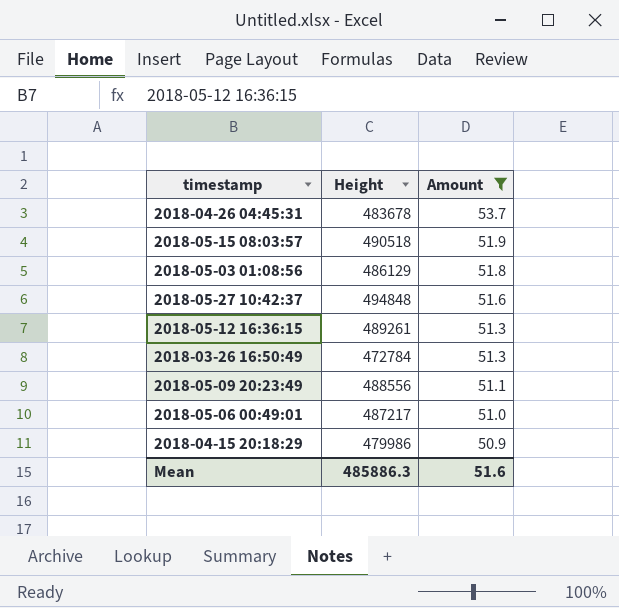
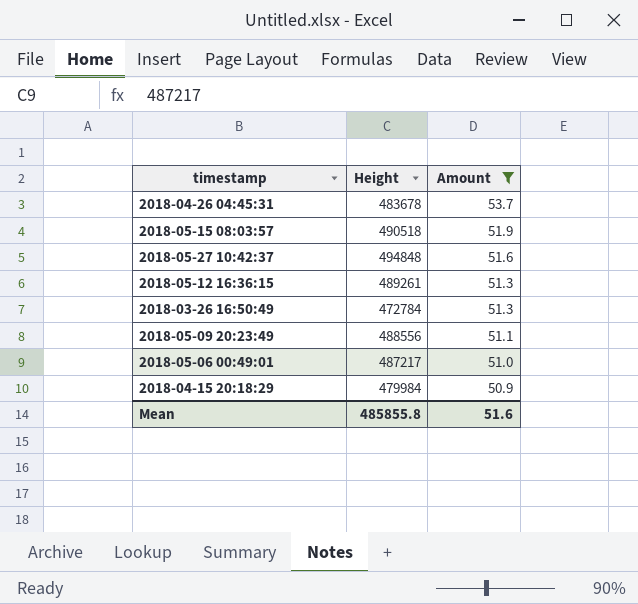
row 2018-05-03 01:08:56: 486129 | 51.8 -> none
2018-04-15 20:18:29 | Height: 479986 -> 479984
Mean | Height: 485886.3 -> 485855.8

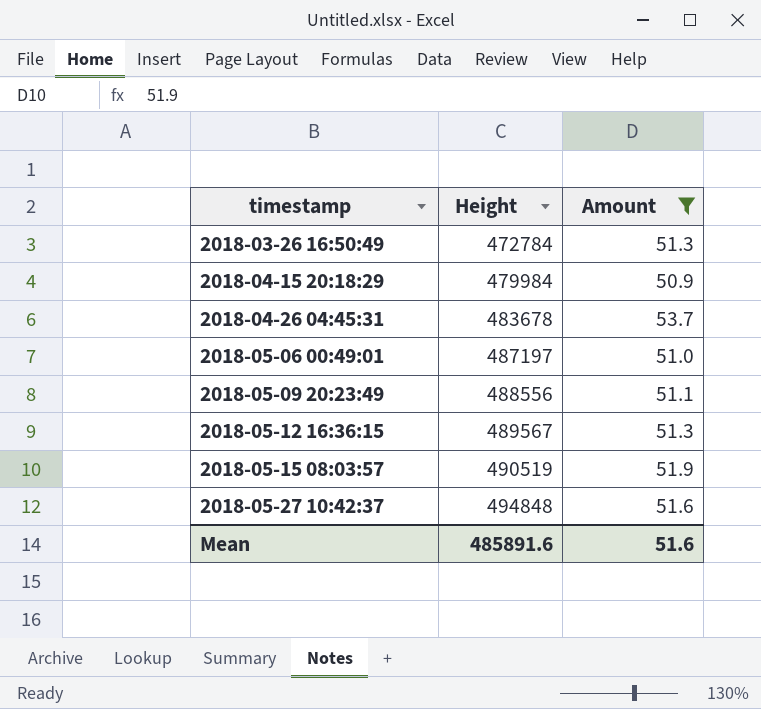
row order: Amount descending -> timestamp ascending
2018-05-06 00:49:01 | Height: 487217 -> 487197
2018-05-12 16:36:15 | Height: 489261 -> 489567
2018-05-15 08:03:57 | Height: 490518 -> 490519
Mean | Height: 485855.8 -> 485891.6

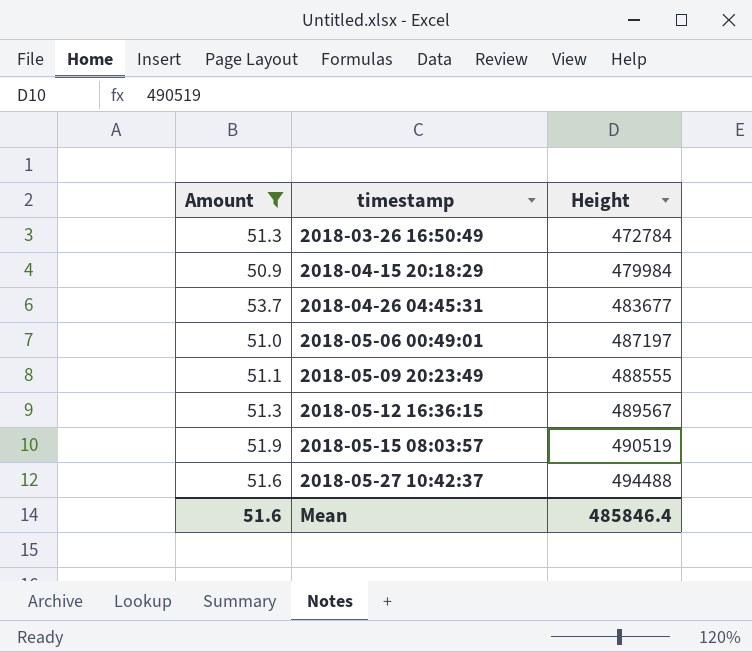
column Amount | position: 3 -> 1
2018-04-26 04:45:31 | Height: 483678 -> 483677
2018-05-09 20:23:49 | Height: 488556 -> 488555
2018-05-27 10:42:37 | Height: 494848 -> 494488
Mean | Height: 485891.6 -> 485846.4

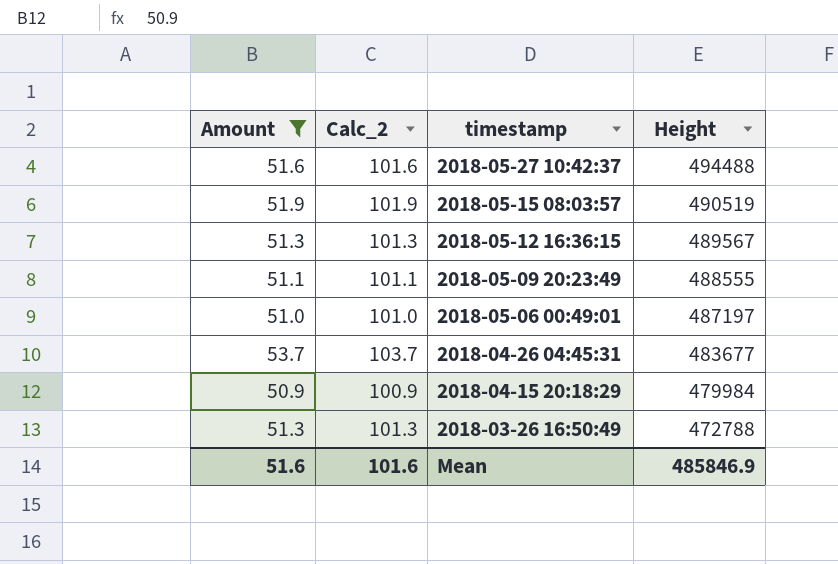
row order: timestamp ascending -> timestamp descending
column Calc_2 | formula: none -> [Amount] + 50
2018-03-26 16:50:49 | Height: 472784 -> 472788
Mean | Height: 485846.4 -> 485846.9

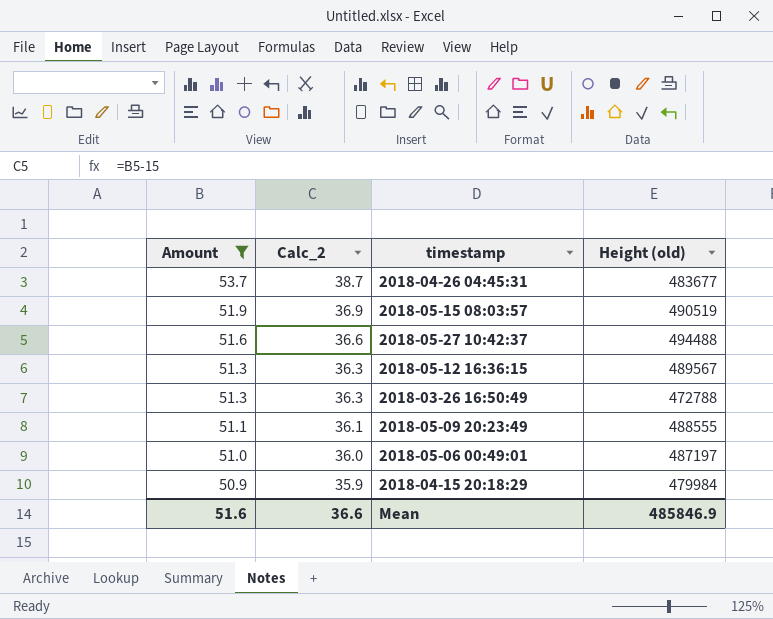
row order: timestamp descending -> Amount descending
column Calc_2 | formula: [Amount] + 50 -> [Amount] - 15
column name: Height -> Height (old)
Mean | Calc_2: 101.6 -> 36.6

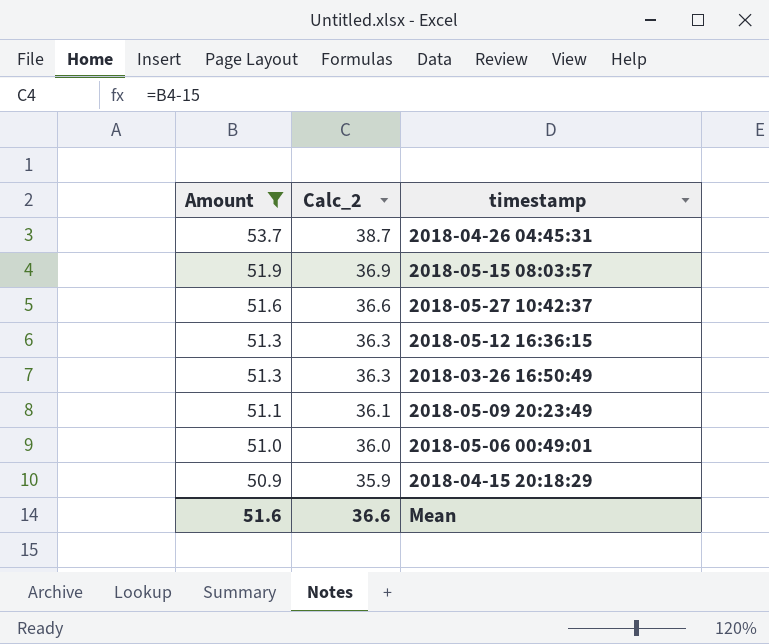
column Height (old) | position: 4 -> none

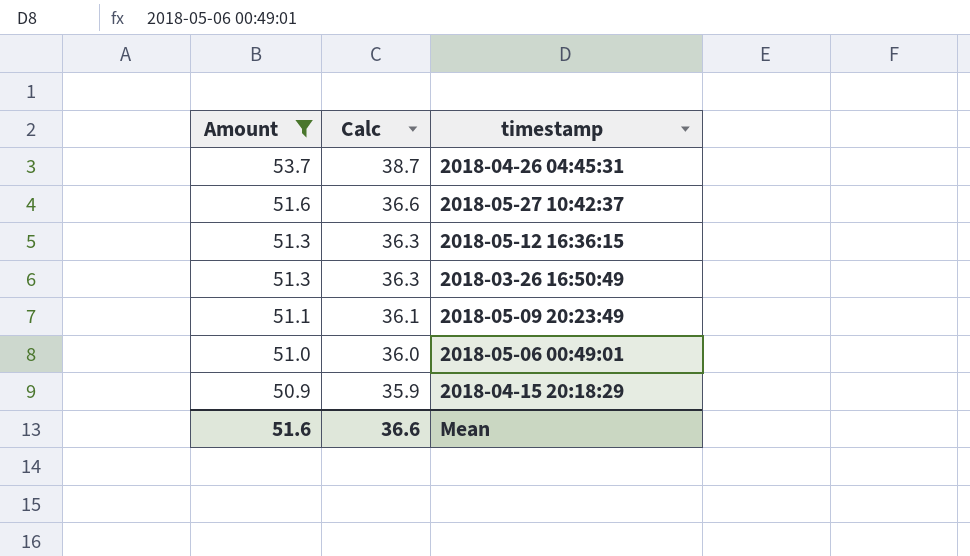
column name: Calc_2 -> Calc
row 2018-05-15 08:03:57: 51.9 | 36.9 -> none

